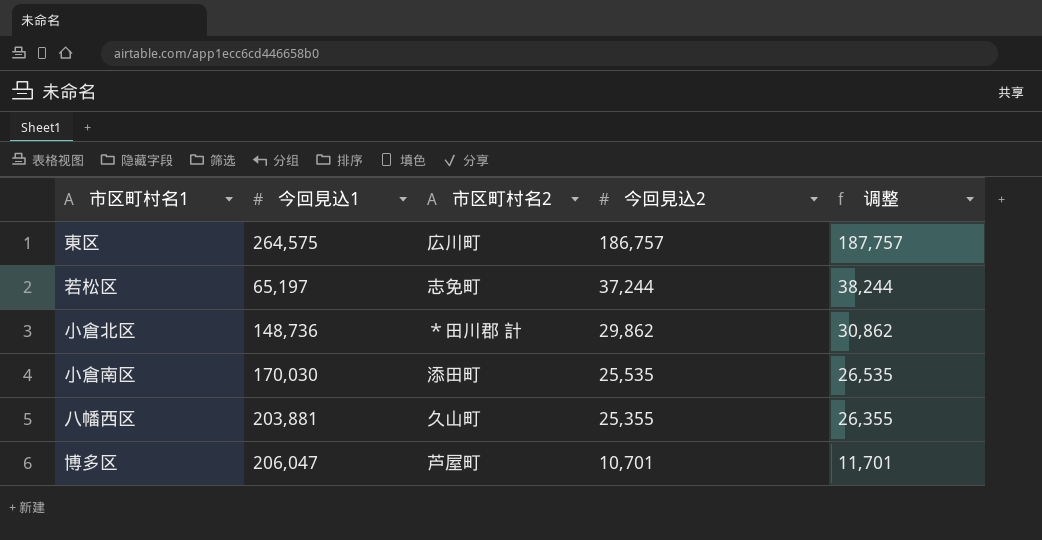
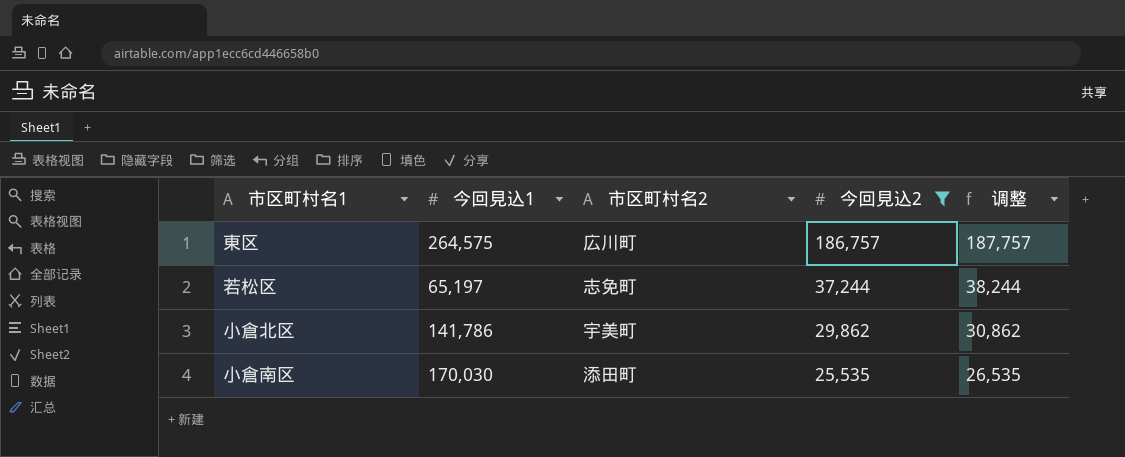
filter: none -> 今回見込2 >= 25,535
小倉北区 | 今回見込1: 148,736 -> 141,786
小倉北区 | 市区町村名2: ＊田川郡 計 -> 宇美町

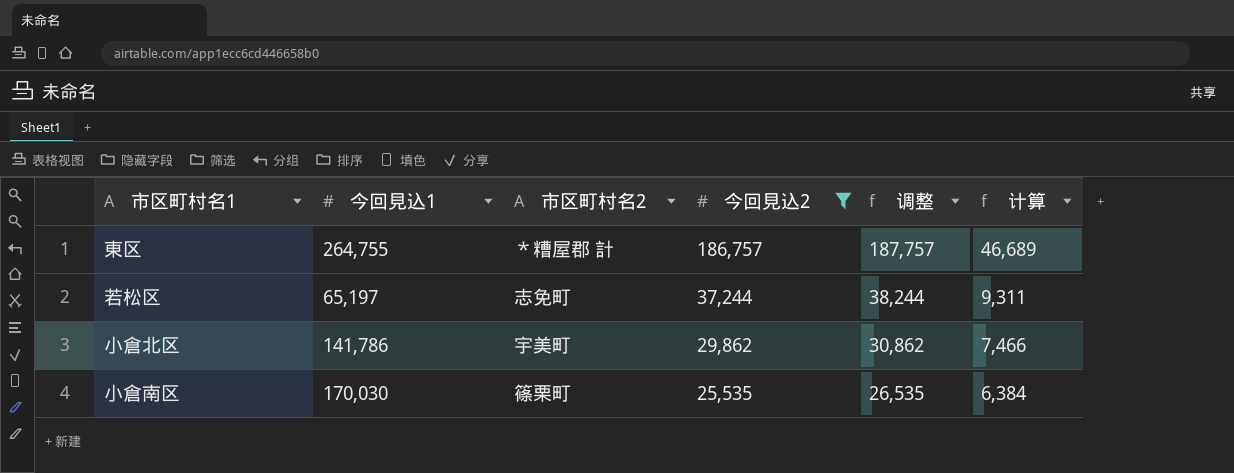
column 计算 | formula: none -> [今回見込2] * 0.25
東区 | 今回見込1: 264,575 -> 264,755
東区 | 市区町村名2: 広川町 -> ＊糟屋郡 計
小倉南区 | 市区町村名2: 添田町 -> 篠栗町

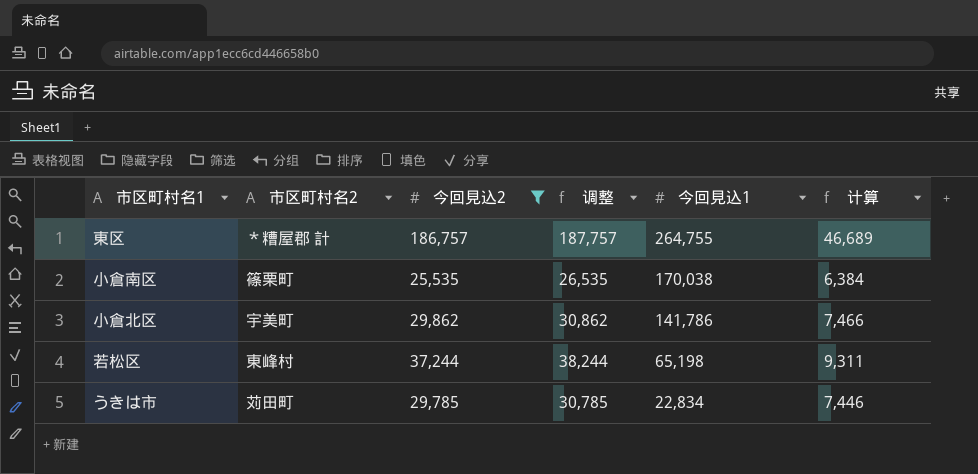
row order: 今回見込2 descending -> 今回見込1 descending
column 今回見込1 | position: 2 -> 5
小倉南区 | 今回見込1: 170,030 -> 170,038
若松区 | 市区町村名2: 志免町 -> 東峰村
若松区 | 今回見込1: 65,197 -> 65,198
row うきは市: none -> 苅田町 | 29,785 | 30,785 | 22,834 | 7,446

